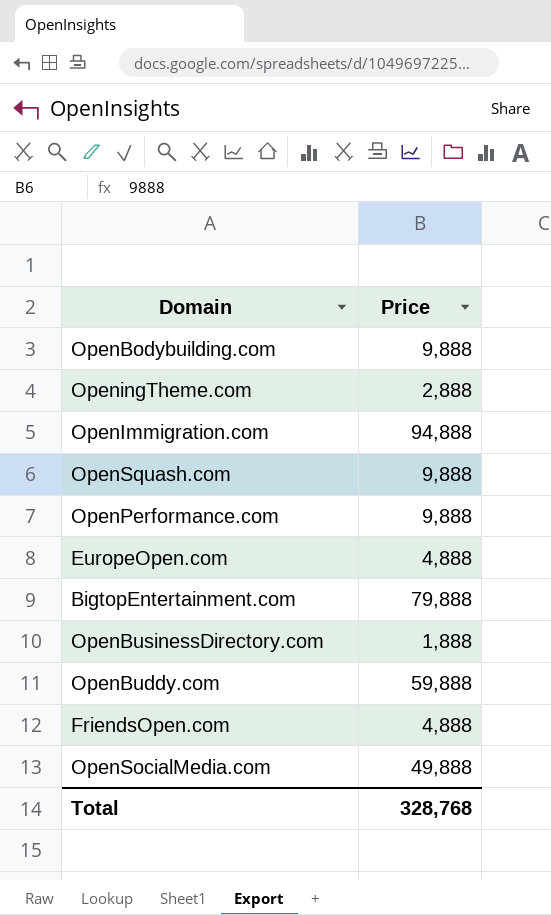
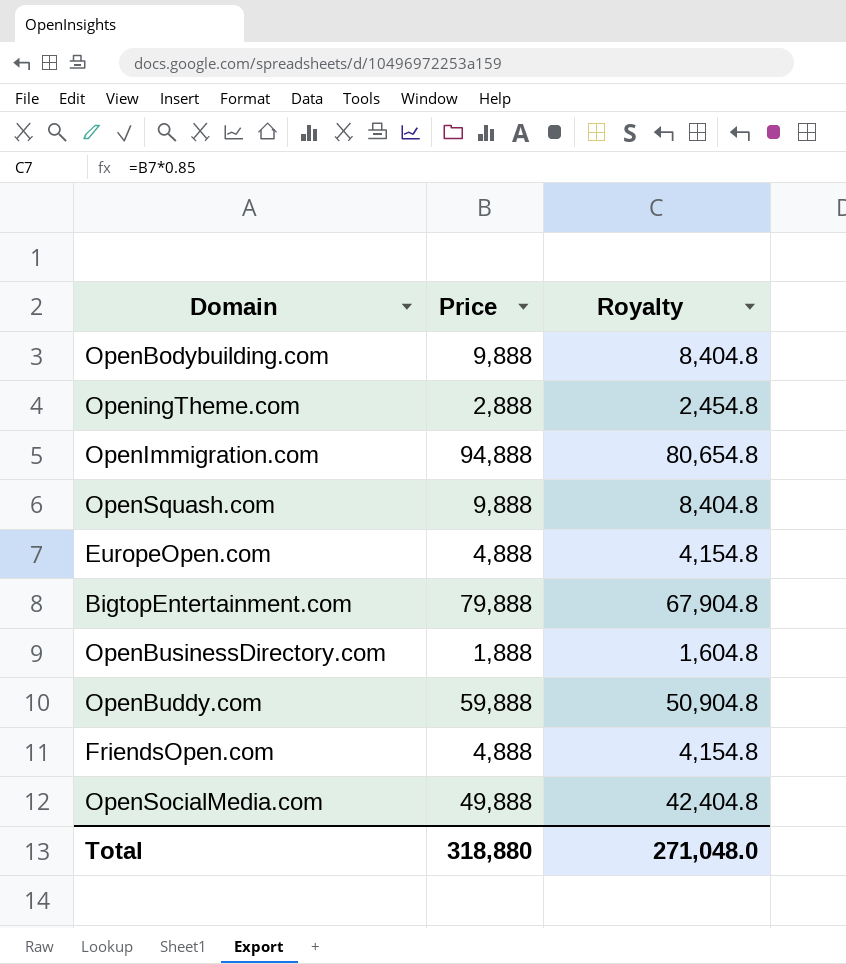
column Royalty | formula: none -> [Price] * 0.85
row OpenPerformance.com: 9,888 -> none
Total | Price: 328,768 -> 318,880

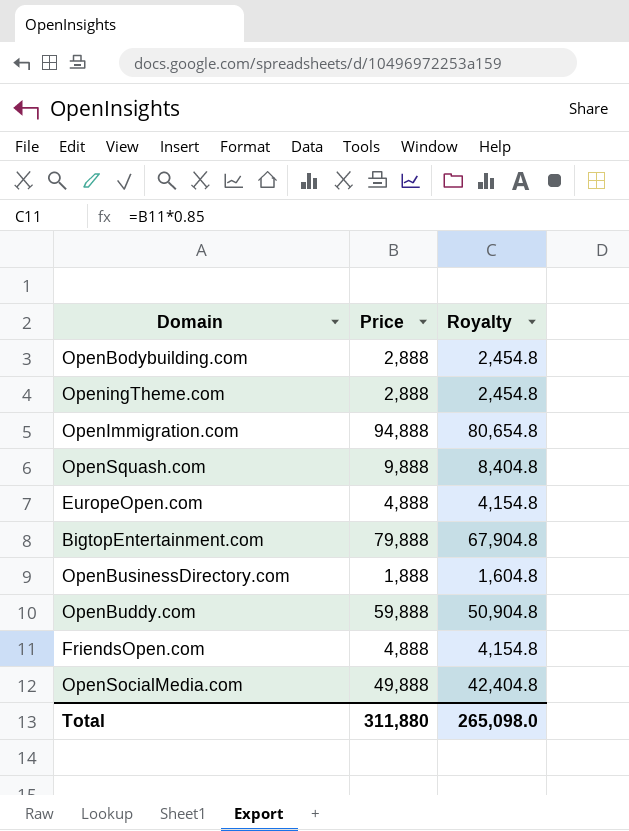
OpenBodybuilding.com | Price: 9,888 -> 2,888
OpenBodybuilding.com | Royalty: 8,404.8 -> 2,454.8
Total | Price: 318,880 -> 311,880
Total | Royalty: 271,048.0 -> 265,098.0

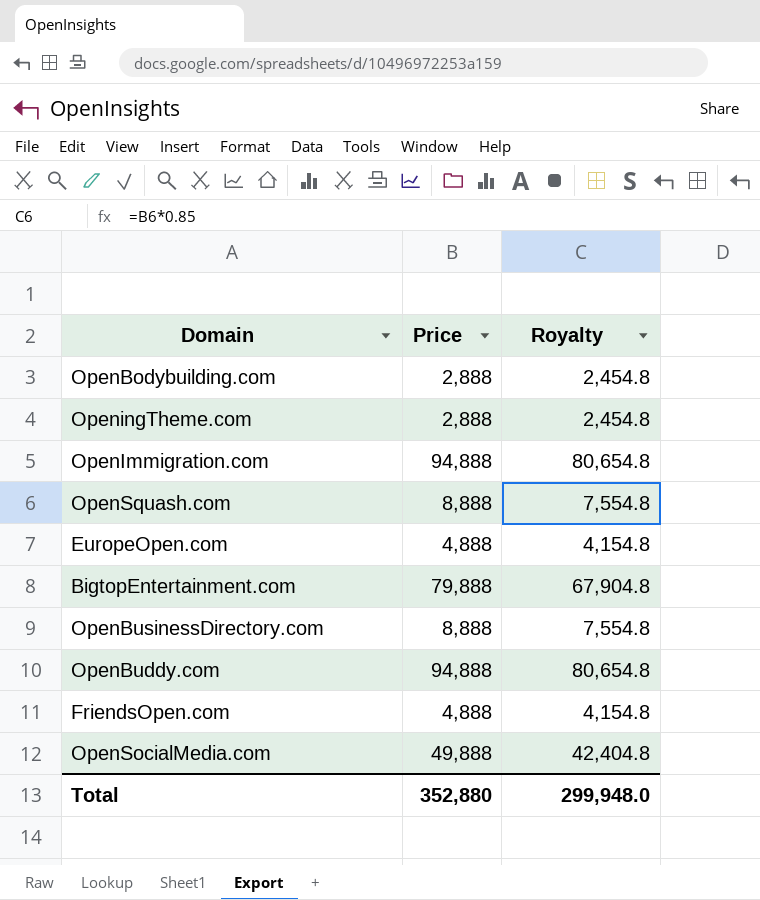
OpenSquash.com | Price: 9,888 -> 8,888
OpenSquash.com | Royalty: 8,404.8 -> 7,554.8
OpenBusinessDirectory.com | Price: 1,888 -> 8,888
OpenBusinessDirectory.com | Royalty: 1,604.8 -> 7,554.8
OpenBuddy.com | Price: 59,888 -> 94,888
OpenBuddy.com | Royalty: 50,904.8 -> 80,654.8
Total | Price: 311,880 -> 352,880
Total | Royalty: 265,098.0 -> 299,948.0

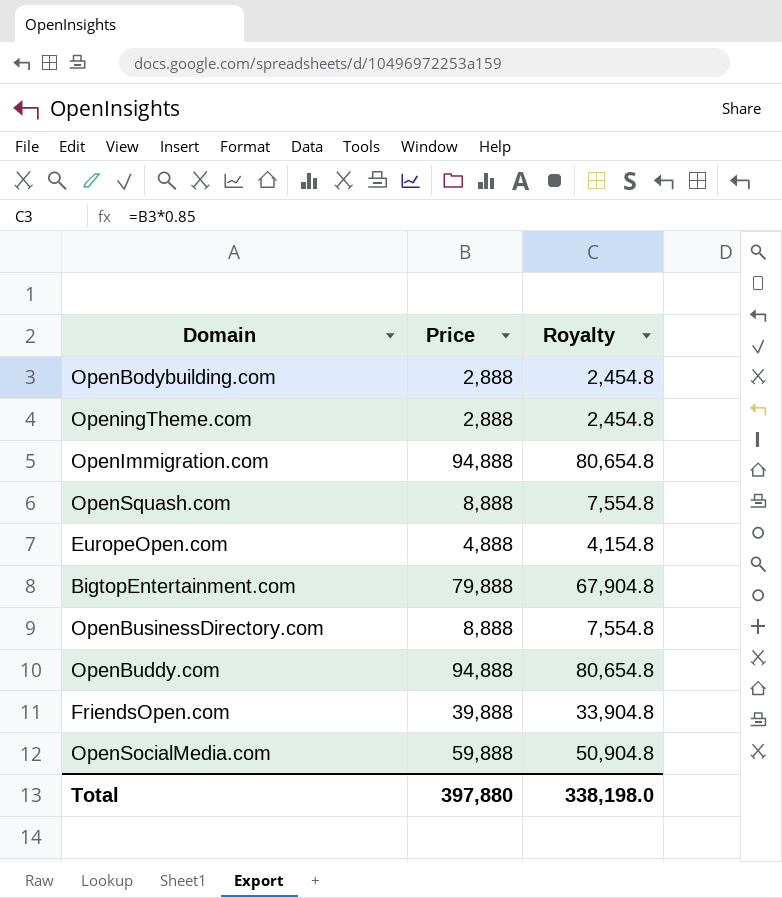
FriendsOpen.com | Price: 4,888 -> 39,888
FriendsOpen.com | Royalty: 4,154.8 -> 33,904.8
OpenSocialMedia.com | Price: 49,888 -> 59,888
OpenSocialMedia.com | Royalty: 42,404.8 -> 50,904.8
Total | Price: 352,880 -> 397,880
Total | Royalty: 299,948.0 -> 338,198.0

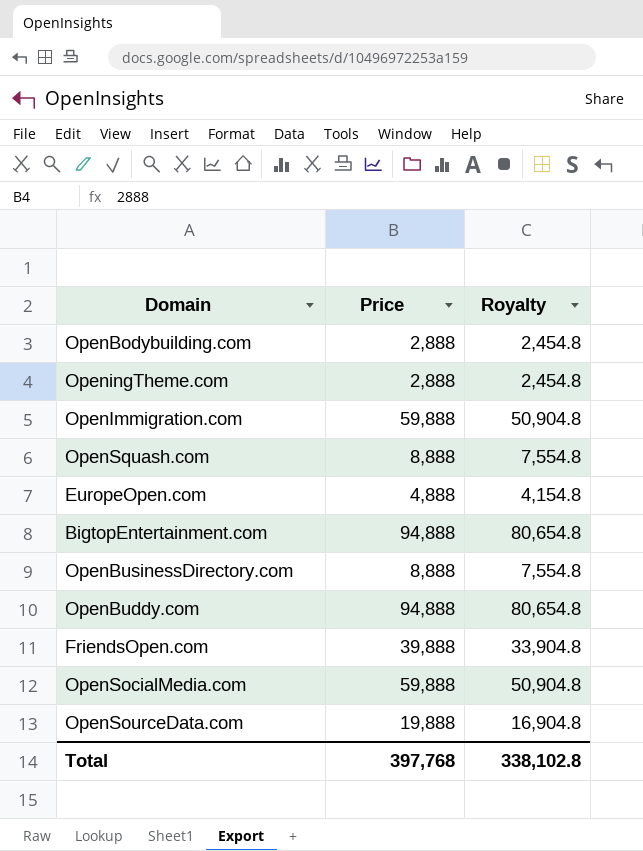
OpenImmigration.com | Price: 94,888 -> 59,888
OpenImmigration.com | Royalty: 80,654.8 -> 50,904.8
BigtopEntertainment.com | Price: 79,888 -> 94,888
BigtopEntertainment.com | Royalty: 67,904.8 -> 80,654.8
row OpenSourceData.com: none -> 19,888 | 16,904.8
Total | Price: 397,880 -> 397,768
Total | Royalty: 338,198.0 -> 338,102.8

